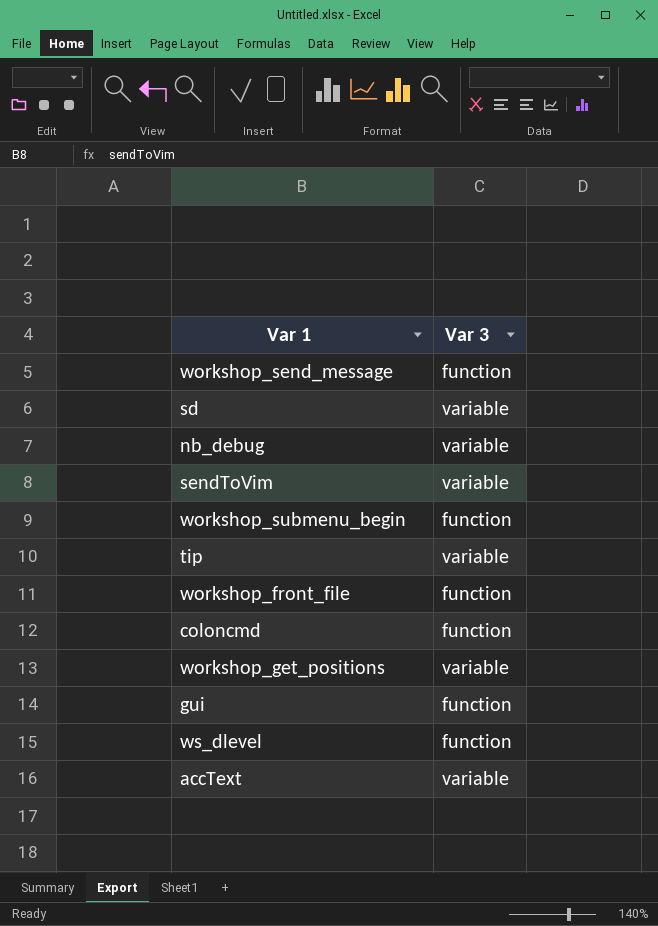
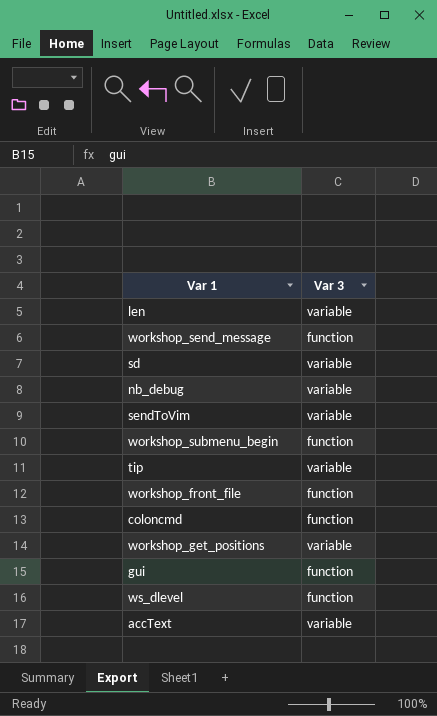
row len: none -> variable

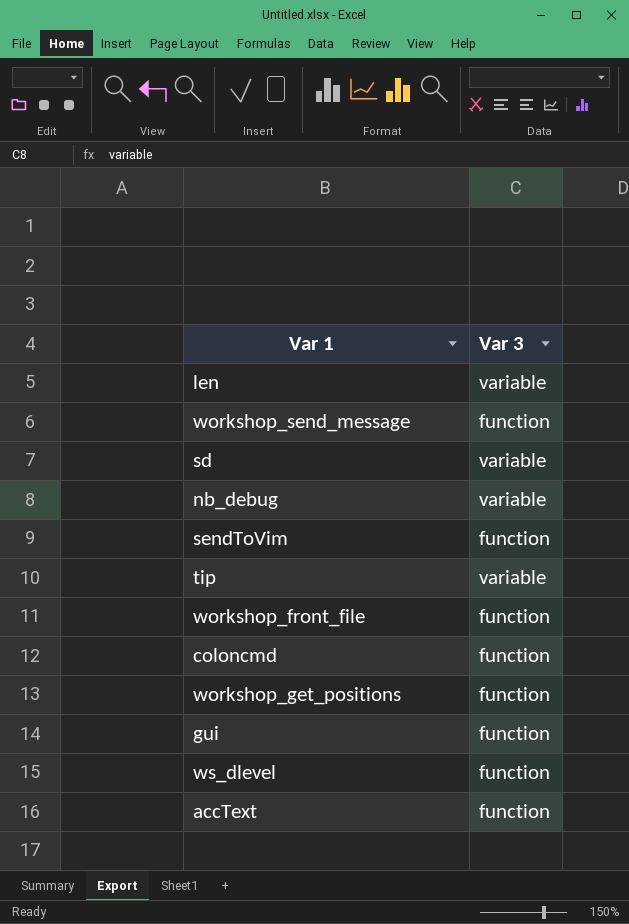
row workshop_submenu_begin: function -> none
sendToVim | Var 3: variable -> function
workshop_get_positions | Var 3: variable -> function
accText | Var 3: variable -> function

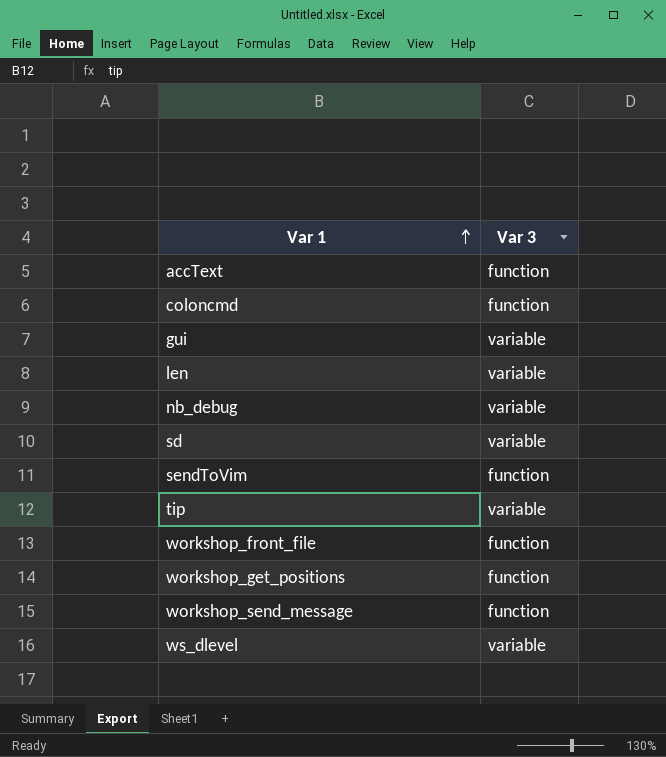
row order: none -> Var 1 ascending
gui | Var 3: function -> variable
ws_dlevel | Var 3: function -> variable

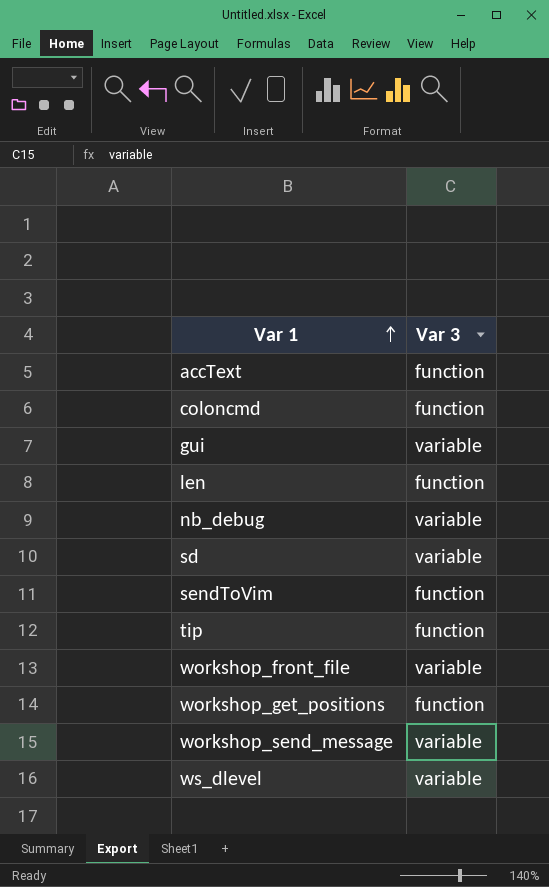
len | Var 3: variable -> function
tip | Var 3: variable -> function
workshop_front_file | Var 3: function -> variable
workshop_send_message | Var 3: function -> variable

